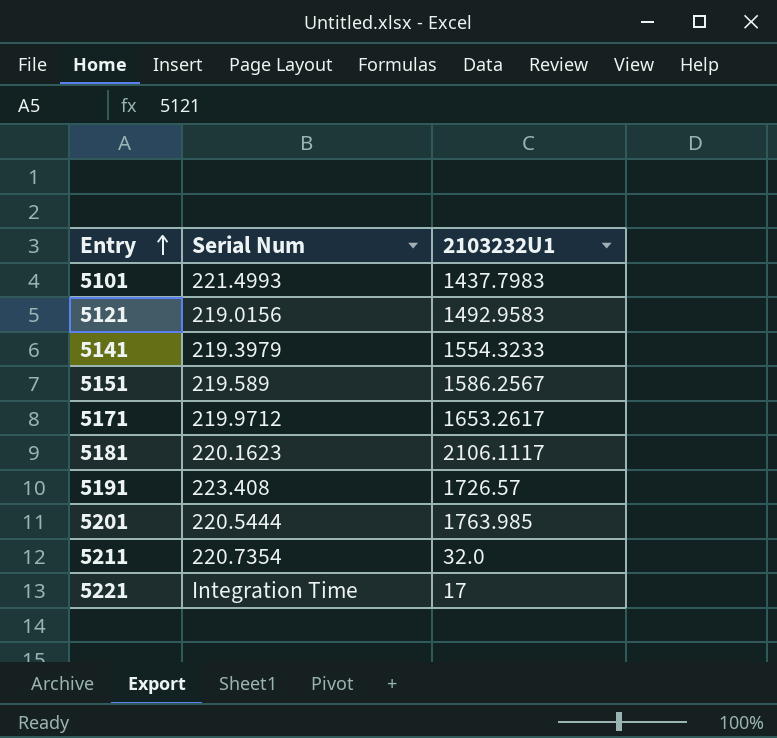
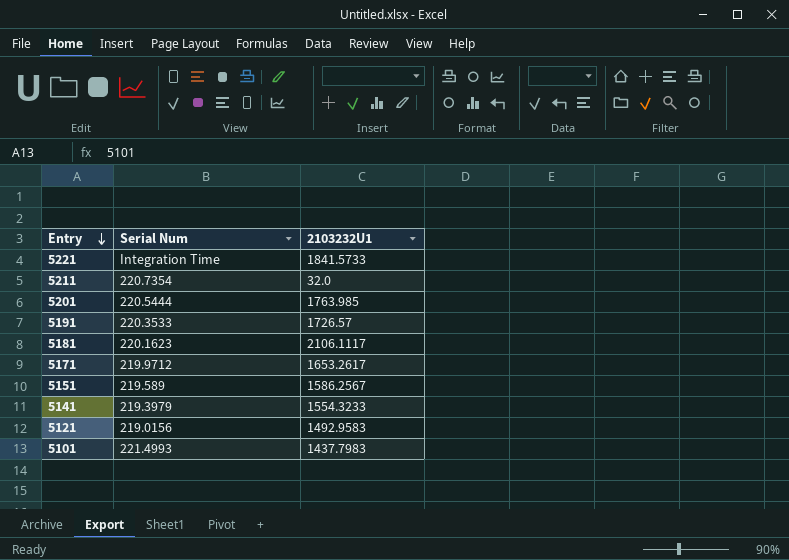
row order: Entry ascending -> Entry descending
5221 | 2103232U1: 17 -> 1841.5733
5191 | Serial Num: 223.408 -> 220.3533

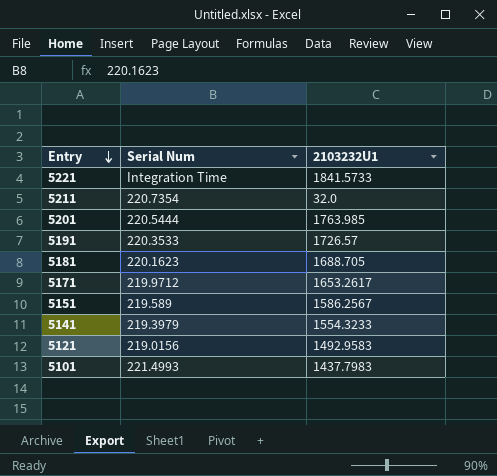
5181 | 2103232U1: 2106.1117 -> 1688.705

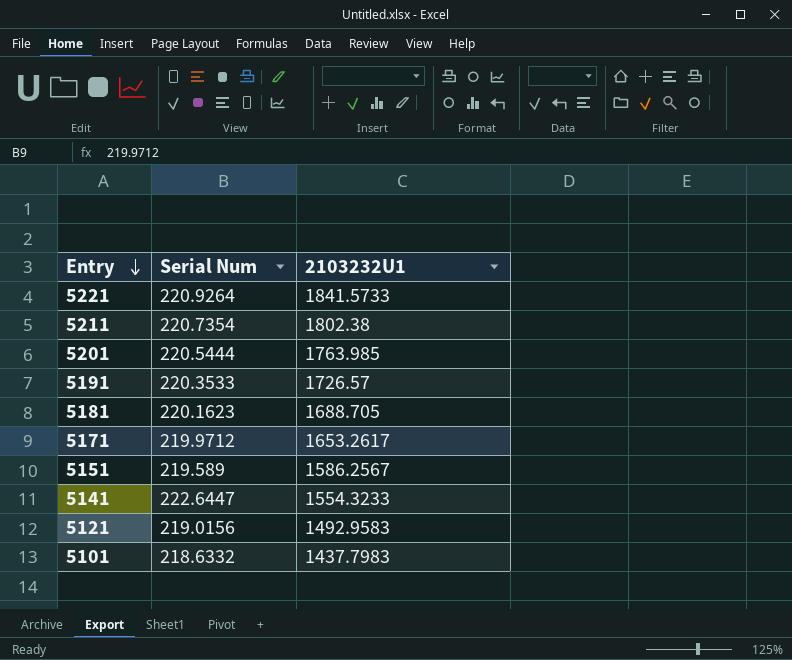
5221 | Serial Num: Integration Time -> 220.9264
5211 | 2103232U1: 32.0 -> 1802.38
5141 | Serial Num: 219.3979 -> 222.6447
5101 | Serial Num: 221.4993 -> 218.6332

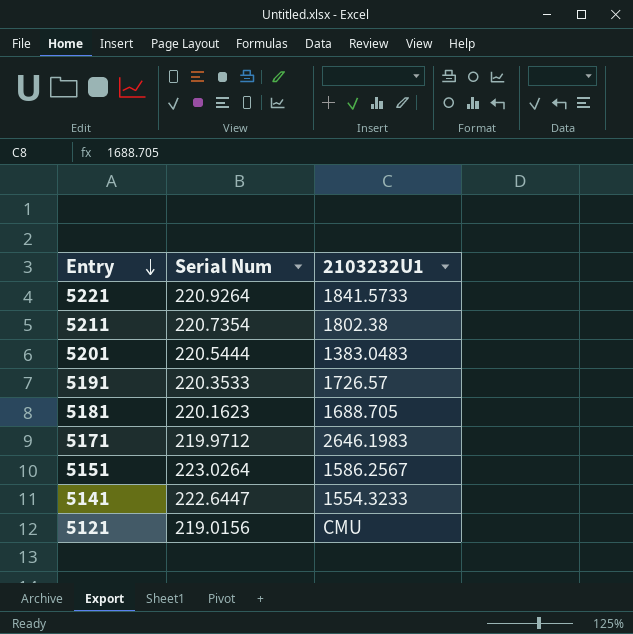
row 5101: 218.6332 | 1437.7983 -> none
5201 | 2103232U1: 1763.985 -> 1383.0483
5171 | 2103232U1: 1653.2617 -> 2646.1983
5151 | Serial Num: 219.589 -> 223.0264
5121 | 2103232U1: 1492.9583 -> CMU

